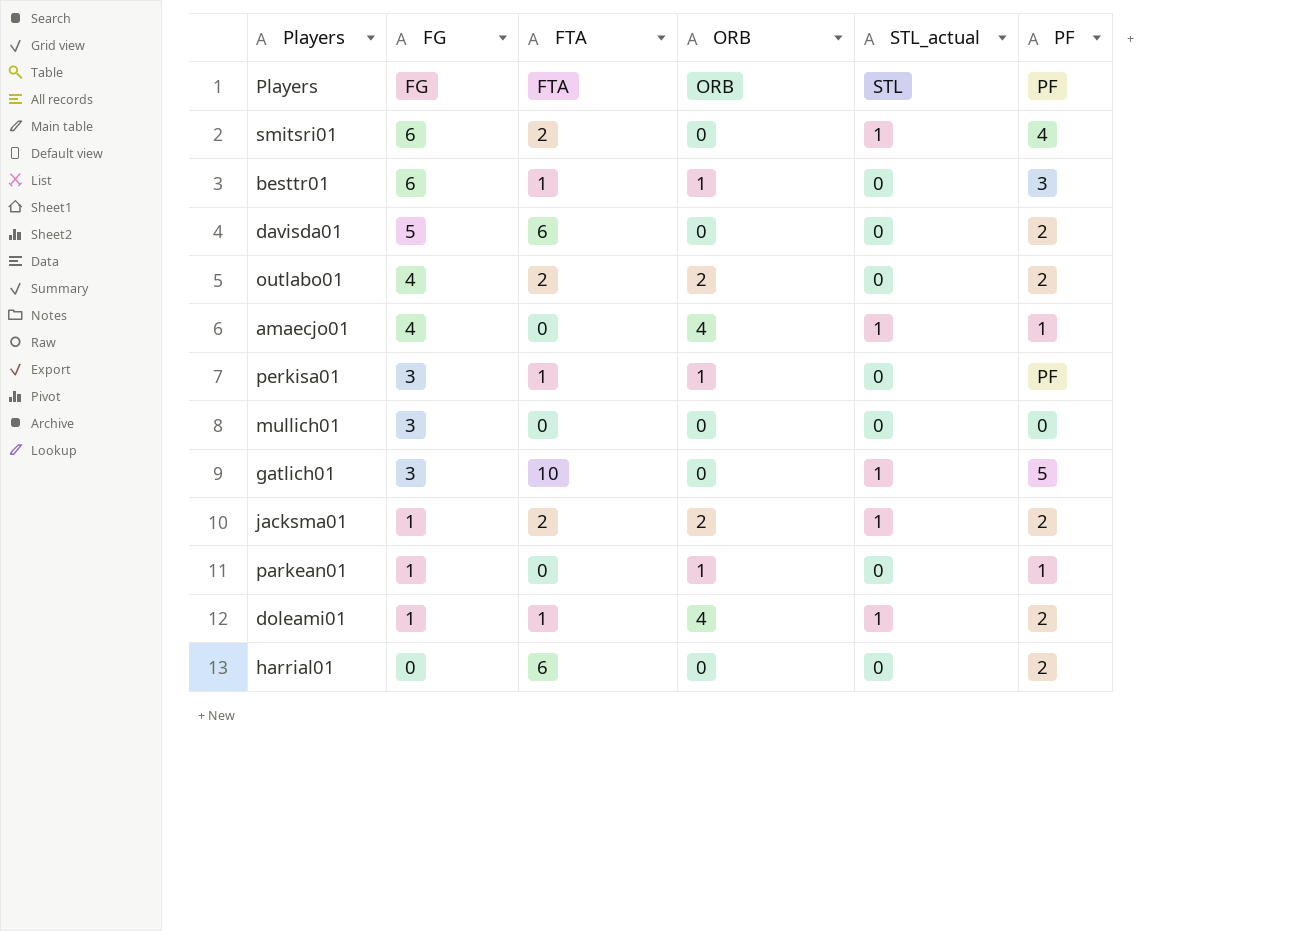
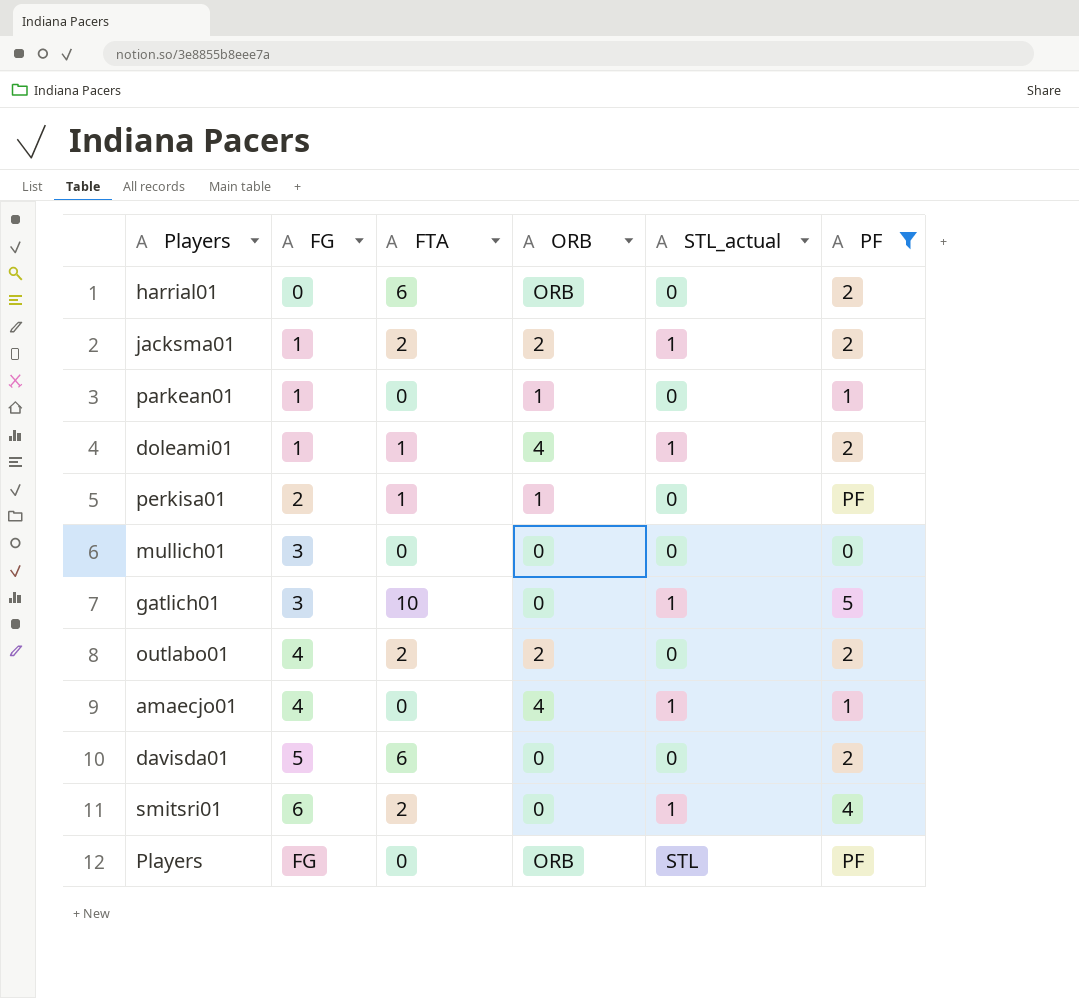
filter: none -> PF != 3
row order: FG descending -> FG ascending
harrial01 | ORB: 0 -> ORB
perkisa01 | FG: 3 -> 2
Players | FTA: FTA -> 0

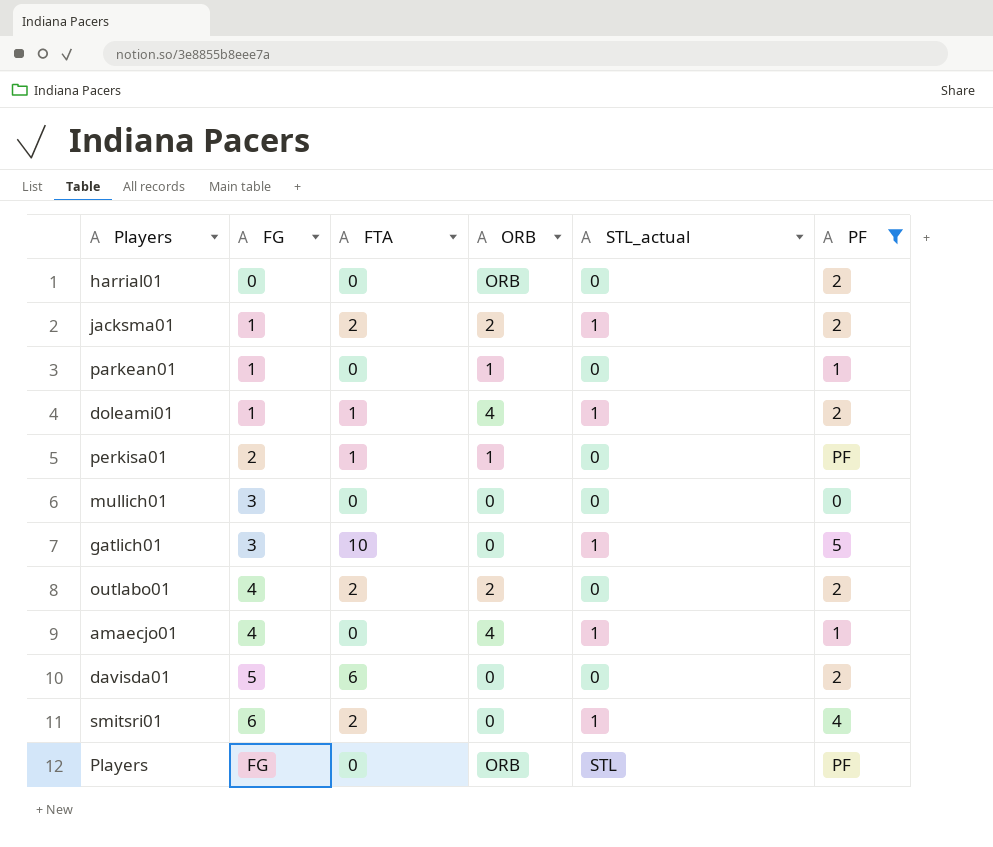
harrial01 | FTA: 6 -> 0

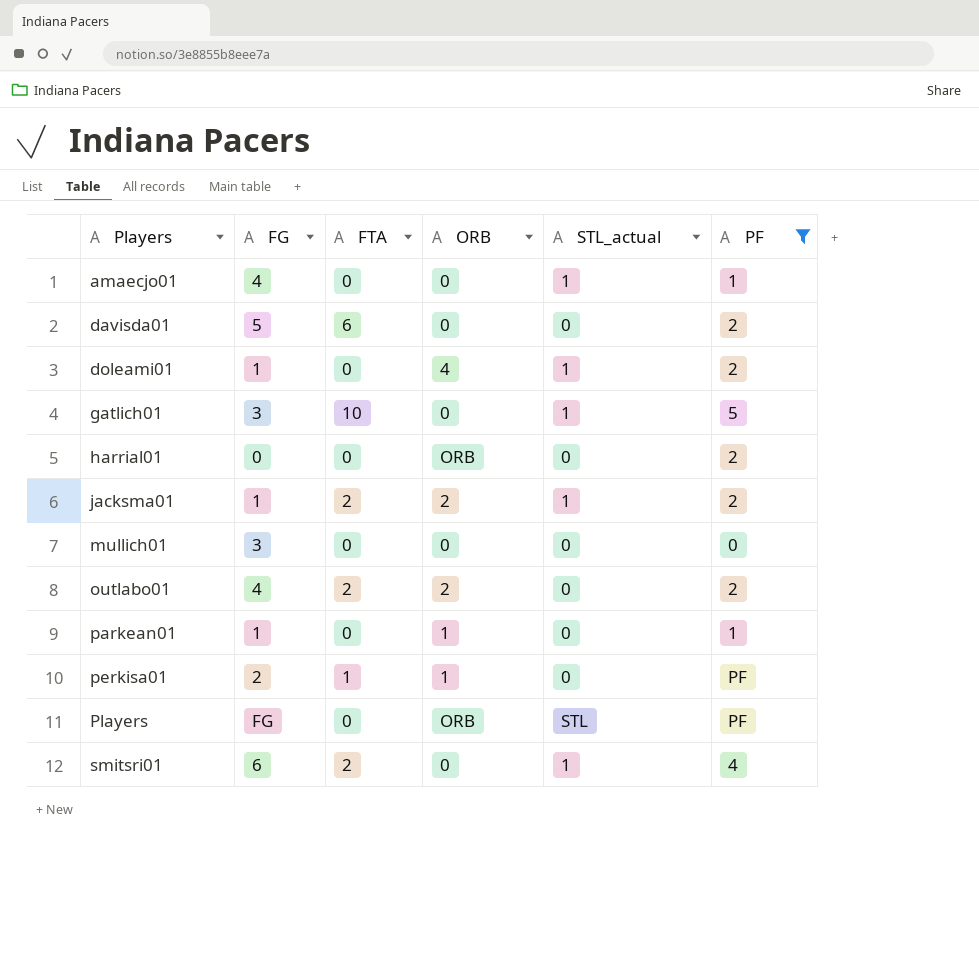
row order: FG ascending -> Players ascending
amaecjo01 | ORB: 4 -> 0
doleami01 | FTA: 1 -> 0

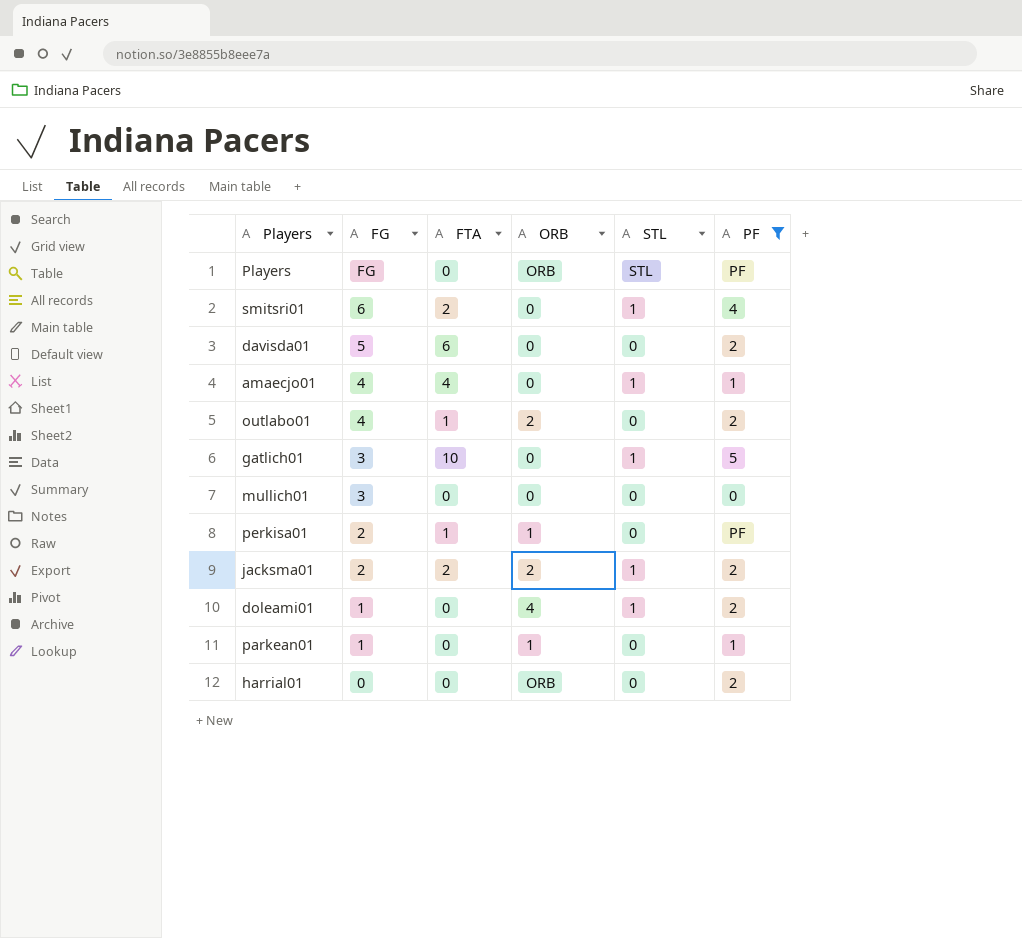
row order: Players ascending -> FG descending
column name: STL_actual -> STL
amaecjo01 | FTA: 0 -> 4
outlabo01 | FTA: 2 -> 1
jacksma01 | FG: 1 -> 2

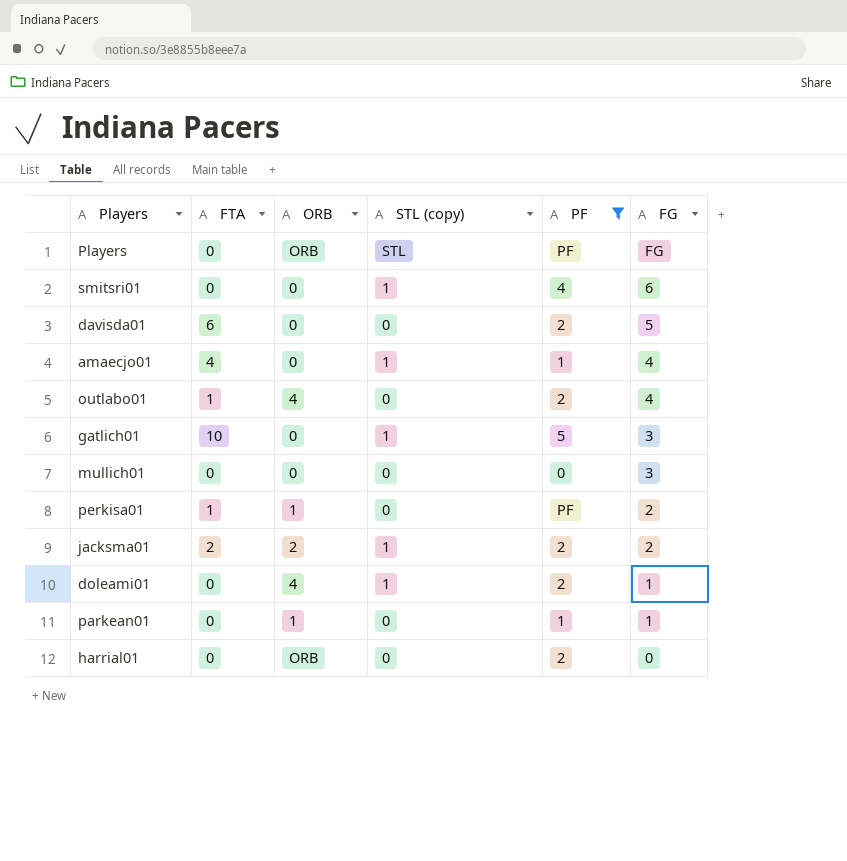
column name: STL -> STL (copy)
column FG | position: 2 -> 6
smitsri01 | FTA: 2 -> 0
outlabo01 | ORB: 2 -> 4

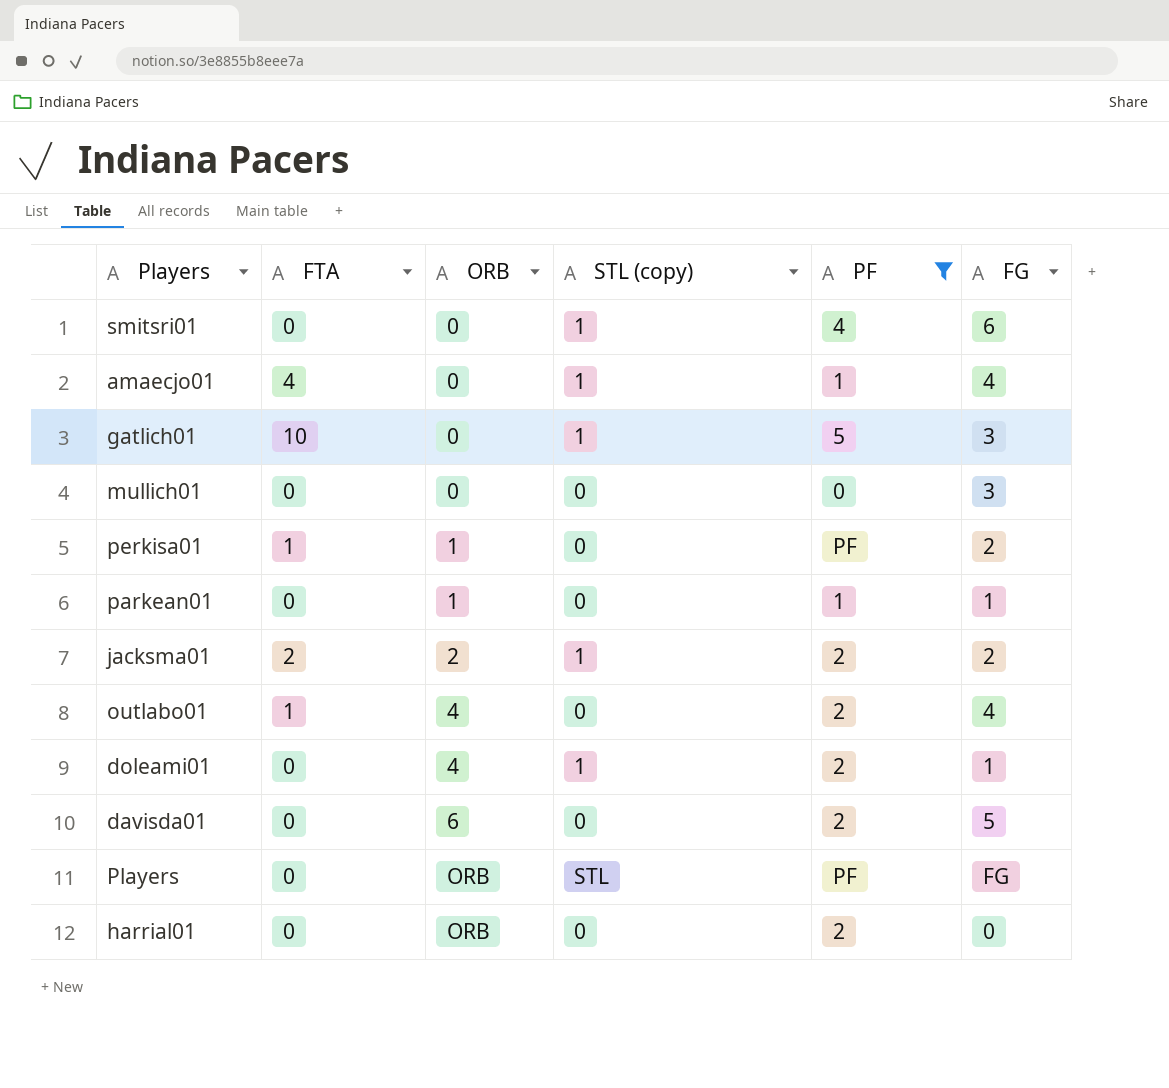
row order: FG descending -> ORB ascending
davisda01 | FTA: 6 -> 0
davisda01 | ORB: 0 -> 6

